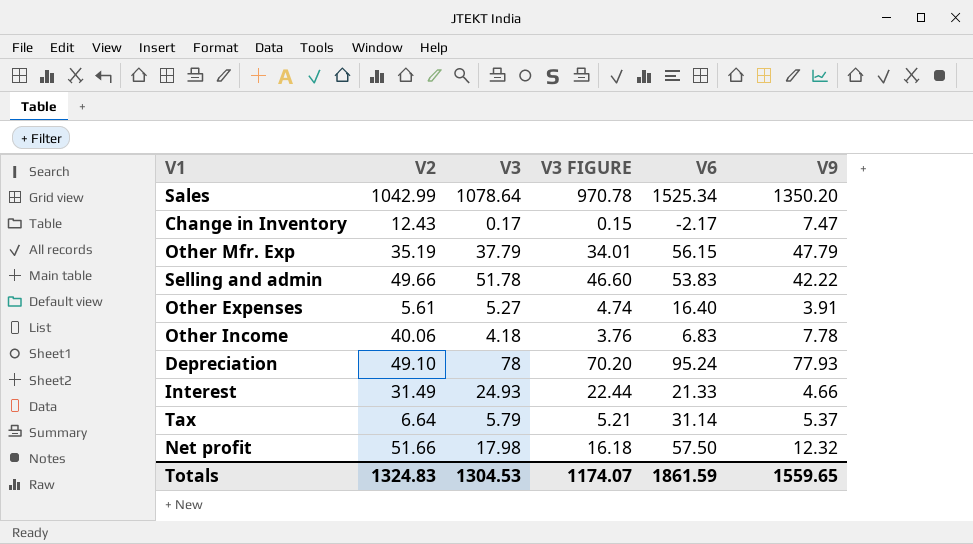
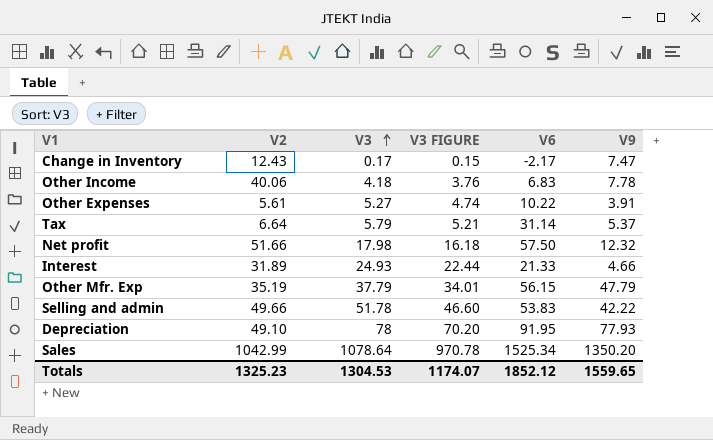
row order: none -> V3 ascending
Other Expenses | V6: 16.40 -> 10.22
Interest | V2: 31.49 -> 31.89
Depreciation | V6: 95.24 -> 91.95
Totals | V2: 1324.83 -> 1325.23
Totals | V6: 1861.59 -> 1852.12

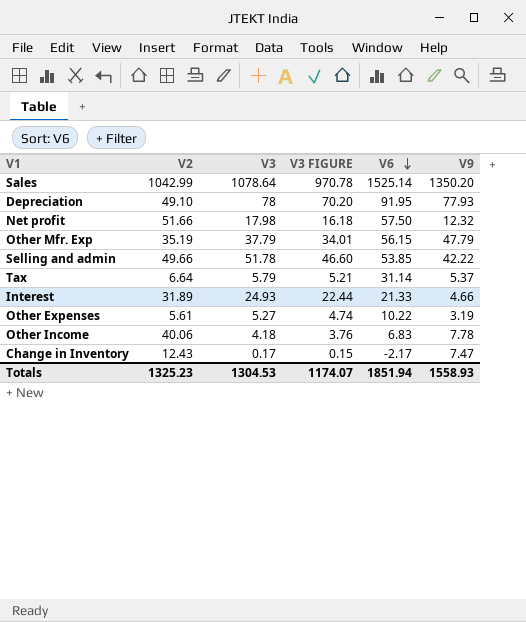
row order: V3 ascending -> V6 descending
Sales | V6: 1525.34 -> 1525.14
Selling and admin | V6: 53.83 -> 53.85
Other Expenses | V9: 3.91 -> 3.19
Totals | V6: 1852.12 -> 1851.94
Totals | V9: 1559.65 -> 1558.93

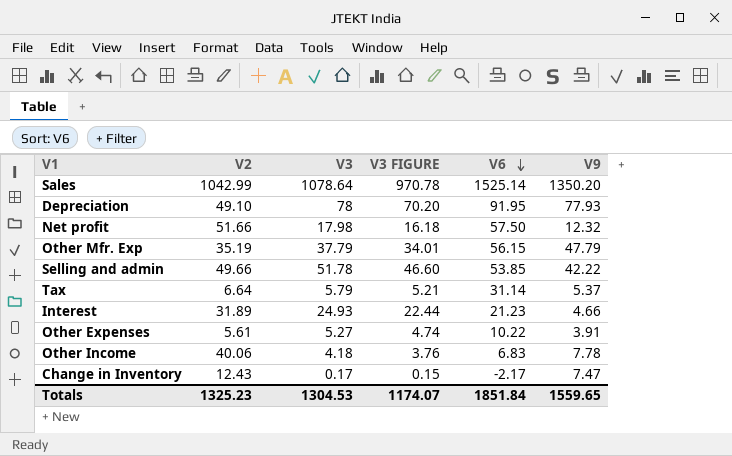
Interest | V6: 21.33 -> 21.23
Other Expenses | V9: 3.19 -> 3.91
Totals | V6: 1851.94 -> 1851.84
Totals | V9: 1558.93 -> 1559.65

